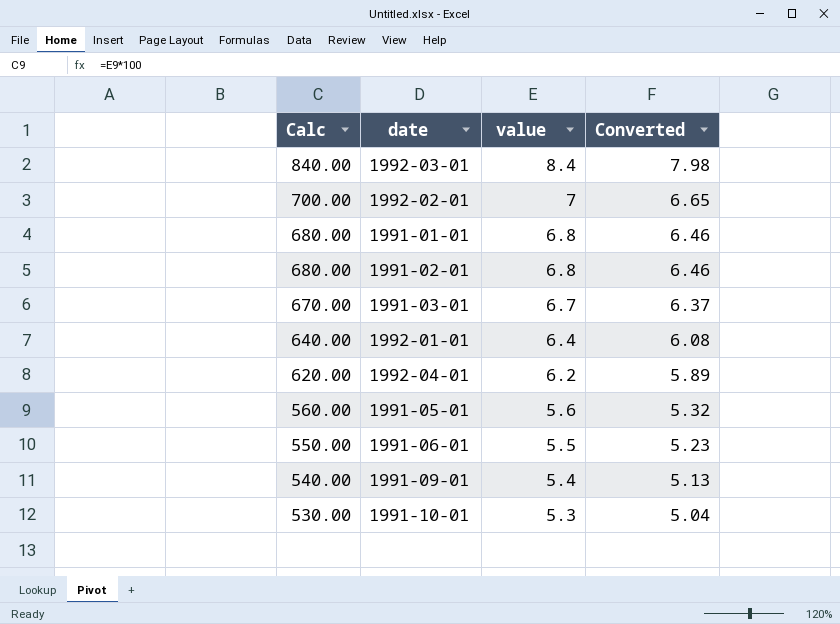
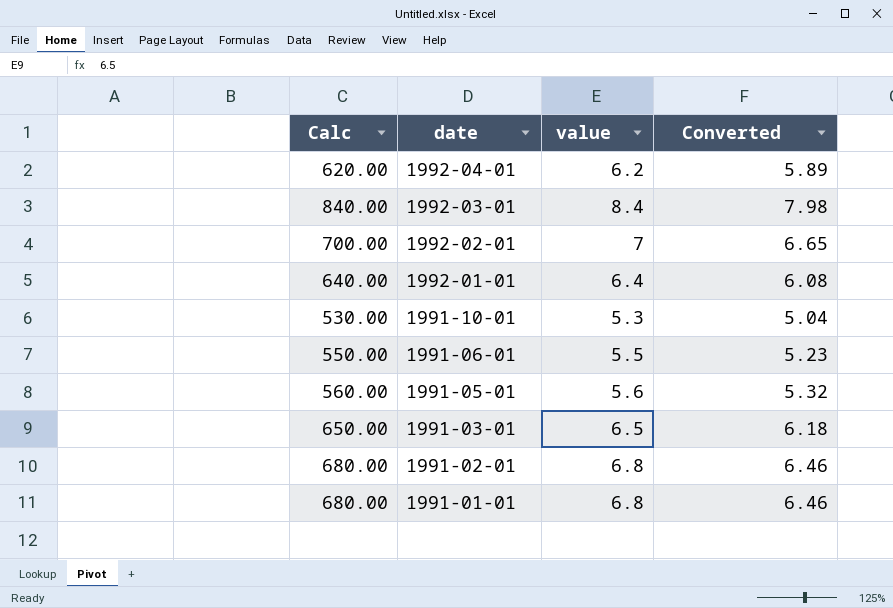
row order: Calc descending -> date descending
row 1991-09-01: 540.00 | 5.4 | 5.13 -> none
1991-03-01 | Calc: 670.00 -> 650.00
1991-03-01 | value: 6.7 -> 6.5
1991-03-01 | Converted: 6.37 -> 6.18

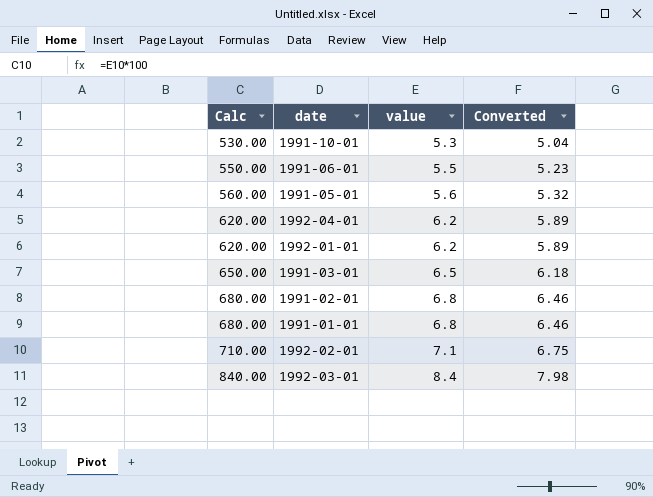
row order: date descending -> Calc ascending
1992-01-01 | Calc: 640.00 -> 620.00
1992-01-01 | value: 6.4 -> 6.2
1992-01-01 | Converted: 6.08 -> 5.89
1992-02-01 | Calc: 700.00 -> 710.00
1992-02-01 | value: 7 -> 7.1
1992-02-01 | Converted: 6.65 -> 6.75

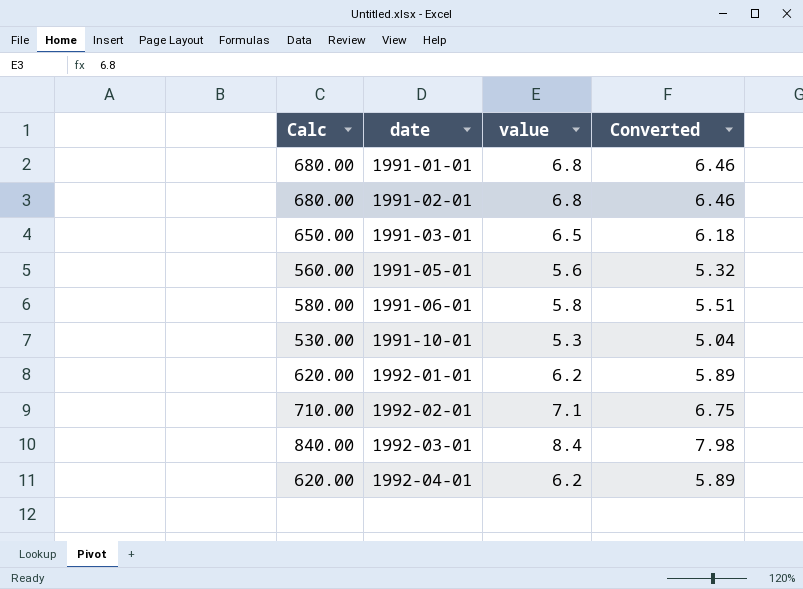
row order: Calc ascending -> date ascending
1991-06-01 | Calc: 550.00 -> 580.00
1991-06-01 | value: 5.5 -> 5.8
1991-06-01 | Converted: 5.23 -> 5.51

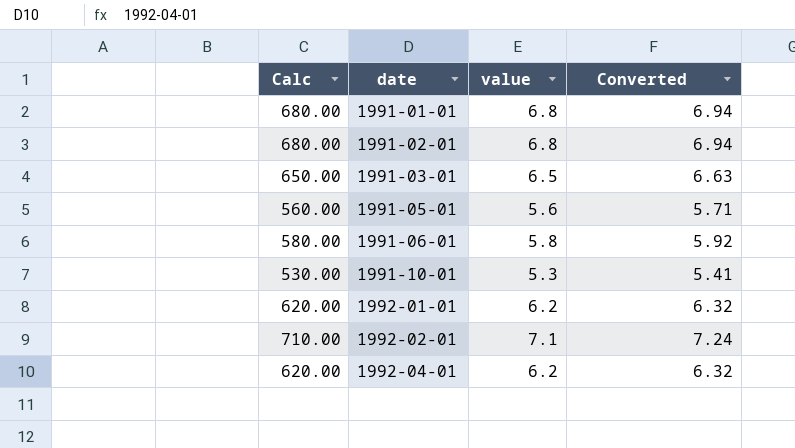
column Converted | formula: [value] * 0.95 -> [value] * 1.02
row 1992-03-01: 840.00 | 8.4 | 7.98 -> none

